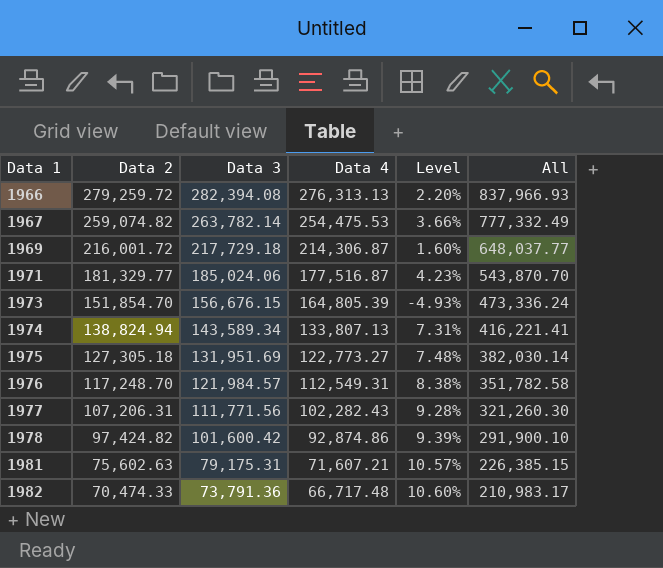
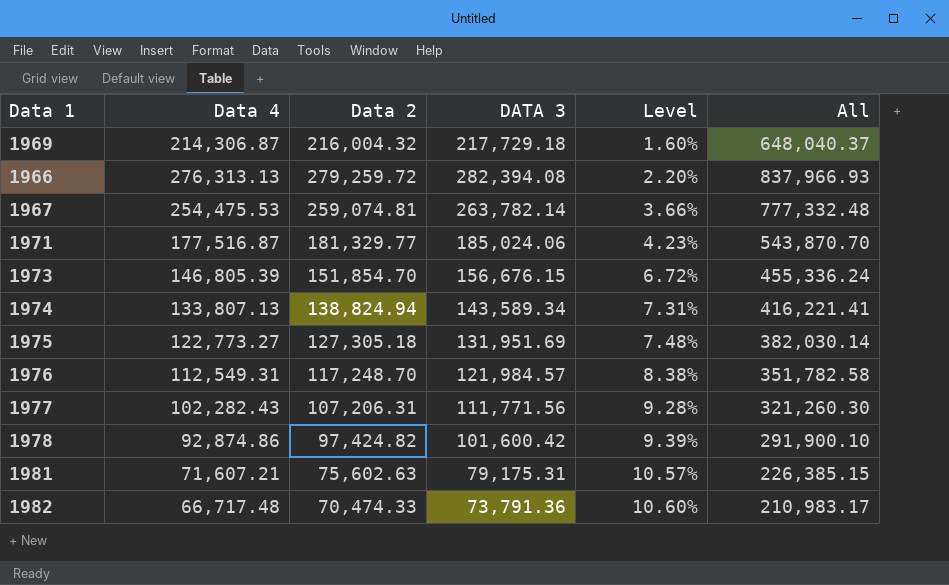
row order: Data 1 ascending -> Level ascending
column Data 4 | position: 4 -> 2
column name: Data 3 -> DATA 3
1969 | Data 2: 216,001.72 -> 216,004.32
1969 | All: 648,037.77 -> 648,040.37
1967 | Data 2: 259,074.82 -> 259,074.81
1967 | All: 777,332.49 -> 777,332.48
1973 | Data 4: 164,805.39 -> 146,805.39
1973 | Level: -4.93% -> 6.72%
1973 | All: 473,336.24 -> 455,336.24

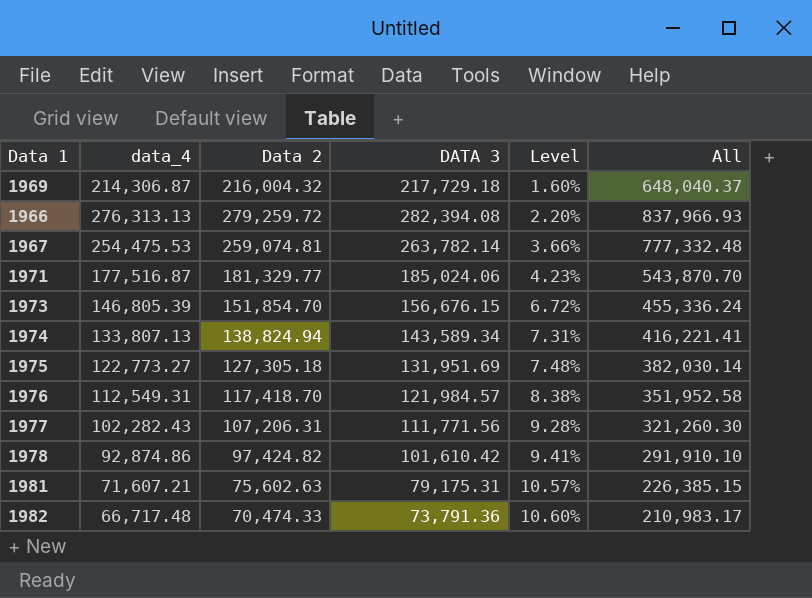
column name: Data 4 -> data_4
1976 | Data 2: 117,248.70 -> 117,418.70
1976 | All: 351,782.58 -> 351,952.58
1978 | DATA 3: 101,600.42 -> 101,610.42
1978 | Level: 9.39% -> 9.41%
1978 | All: 291,900.10 -> 291,910.10

